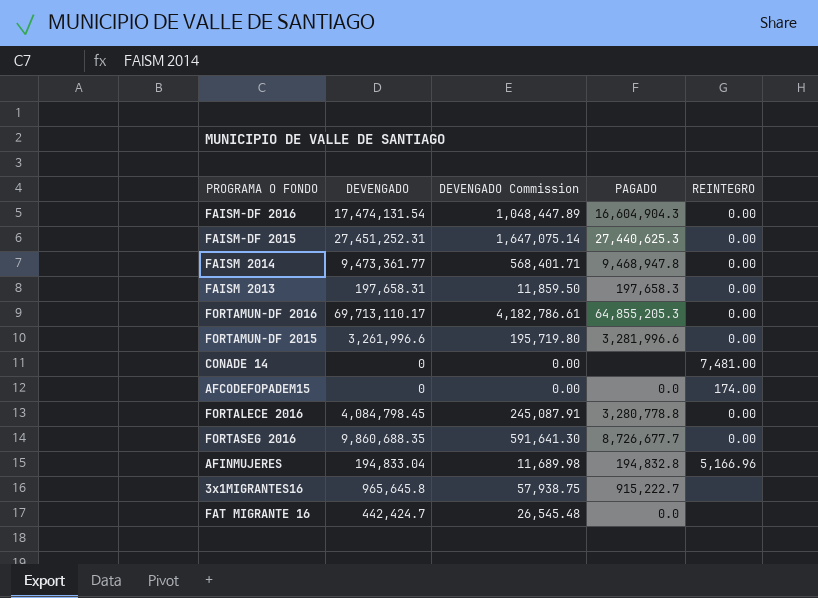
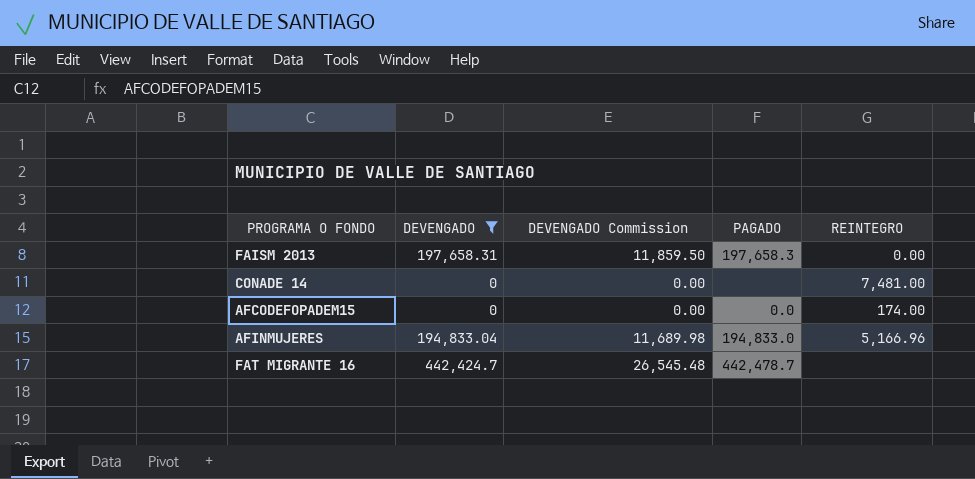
filter: none -> DEVENGADO <= 442,424.7
AFINMUJERES | PAGADO: 194,832.8 -> 194,833.0
FAT MIGRANTE 16 | PAGADO: 0.0 -> 442,478.7

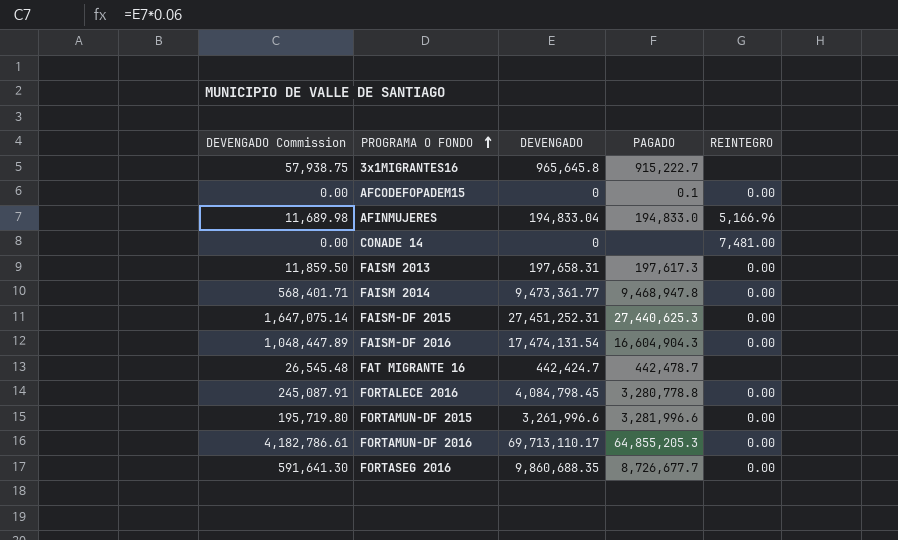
filter: DEVENGADO <= 442,424.7 -> none
row order: none -> PROGRAMA O FONDO ascending
column DEVENGADO Commission | position: 3 -> 1
AFCODEFOPADEM15 | PAGADO: 0.0 -> 0.1
AFCODEFOPADEM15 | REINTEGRO: 174.00 -> 0.00
FAISM 2013 | PAGADO: 197,658.3 -> 197,617.3

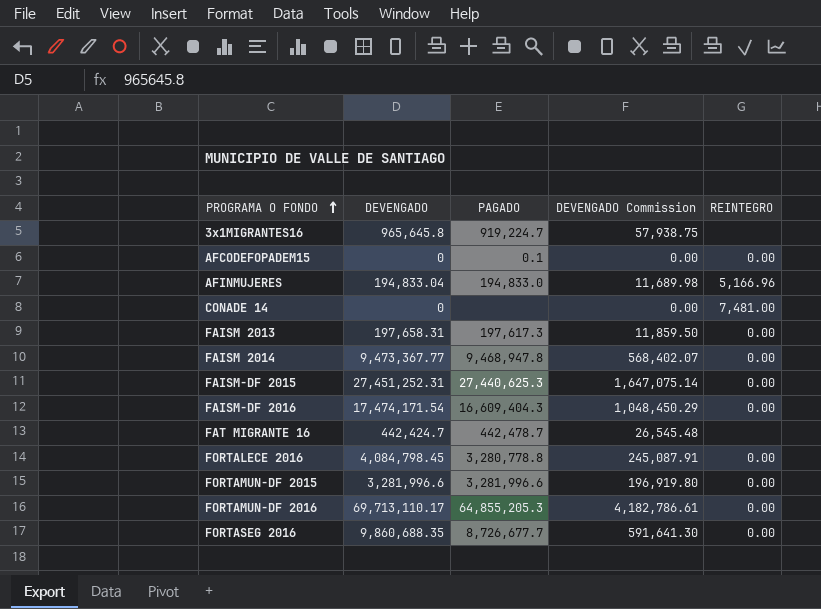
column DEVENGADO Commission | position: 1 -> 4
3x1MIGRANTES16 | PAGADO: 915,222.7 -> 919,224.7
FAISM 2014 | DEVENGADO: 9,473,361.77 -> 9,473,367.77
FAISM 2014 | DEVENGADO Commission: 568,401.71 -> 568,402.07
FAISM-DF 2016 | DEVENGADO: 17,474,131.54 -> 17,474,171.54
FAISM-DF 2016 | PAGADO: 16,604,904.3 -> 16,609,404.3
FAISM-DF 2016 | DEVENGADO Commission: 1,048,447.89 -> 1,048,450.29
FORTAMUN-DF 2015 | DEVENGADO: 3,261,996.6 -> 3,281,996.6
FORTAMUN-DF 2015 | DEVENGADO Commission: 195,719.80 -> 196,919.80

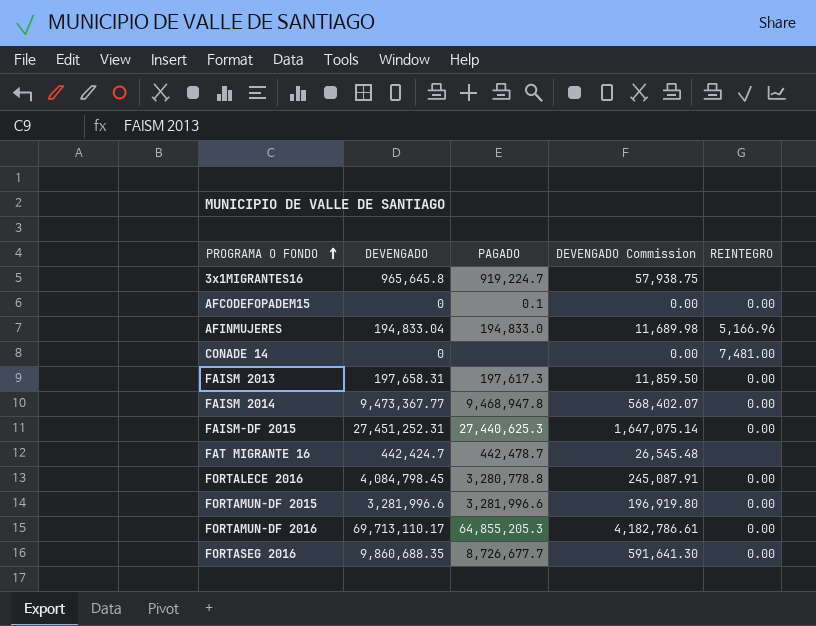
row FAISM-DF 2016: 17,474,171.54 | 16,609,404.3 | 1,048,450.29 | 0.00 -> none

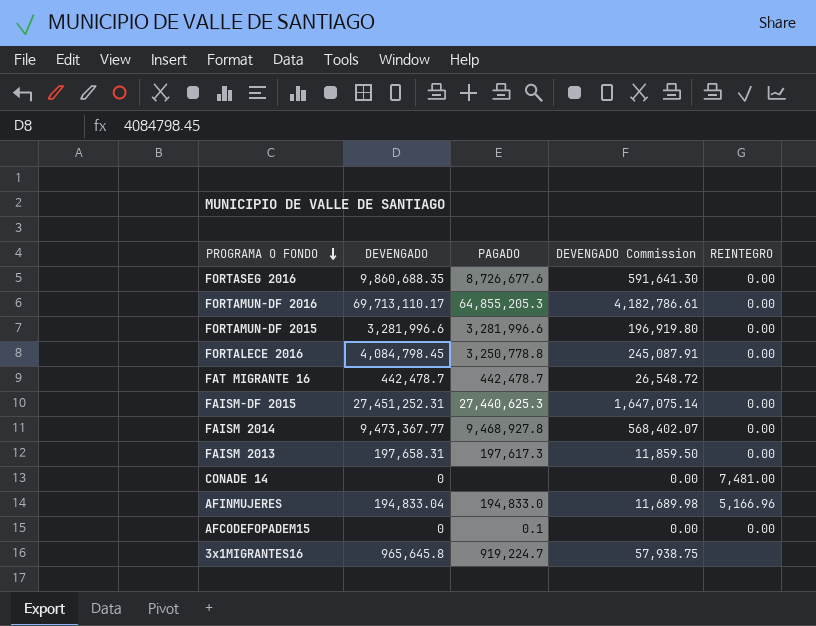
row order: PROGRAMA O FONDO ascending -> PROGRAMA O FONDO descending
FORTASEG 2016 | PAGADO: 8,726,677.7 -> 8,726,677.6
FORTALECE 2016 | PAGADO: 3,280,778.8 -> 3,250,778.8
FAT MIGRANTE 16 | DEVENGADO: 442,424.7 -> 442,478.7
FAT MIGRANTE 16 | DEVENGADO Commission: 26,545.48 -> 26,548.72
FAISM 2014 | PAGADO: 9,468,947.8 -> 9,468,927.8

